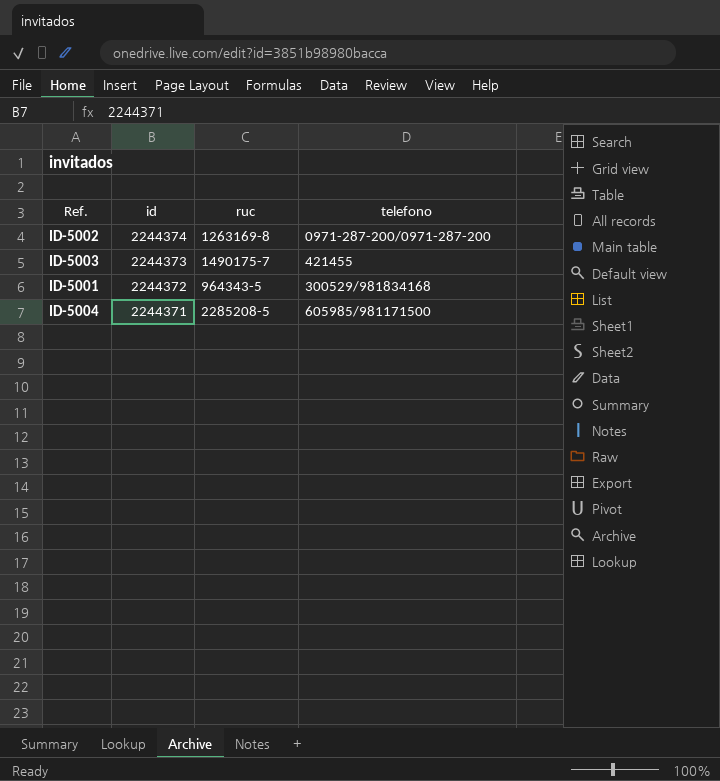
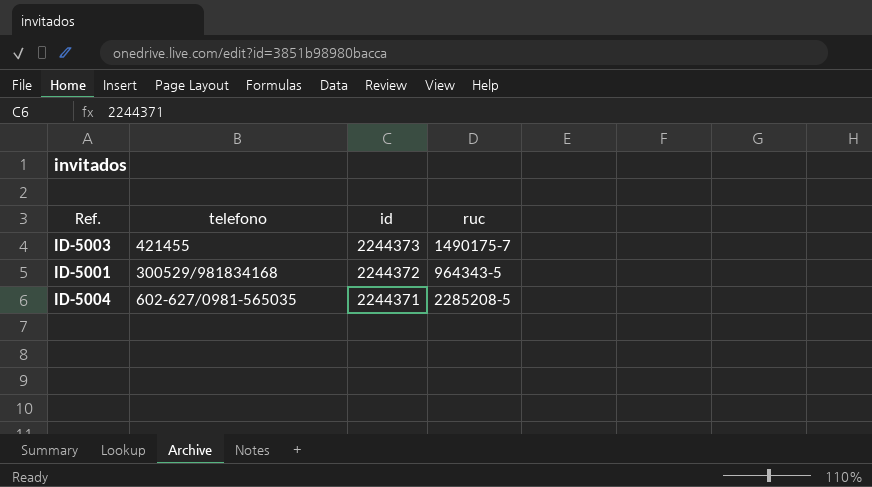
column telefono | position: 4 -> 2
row ID-5002: 2244374 | 1263169-8 | 0971-287-200/0971-287-200 -> none
ID-5004 | telefono: 605985/981171500 -> 602-627/0981-565035

